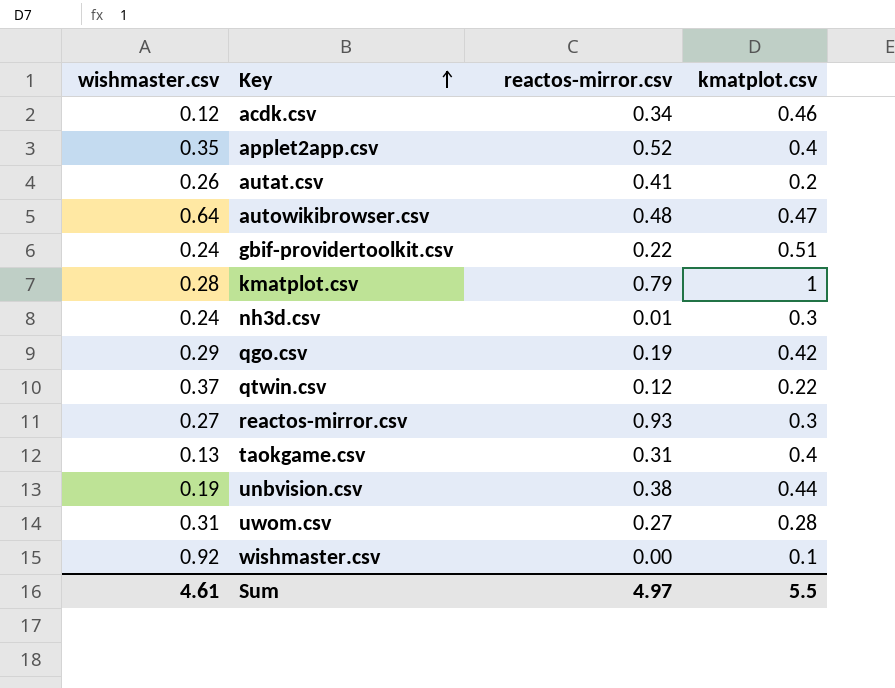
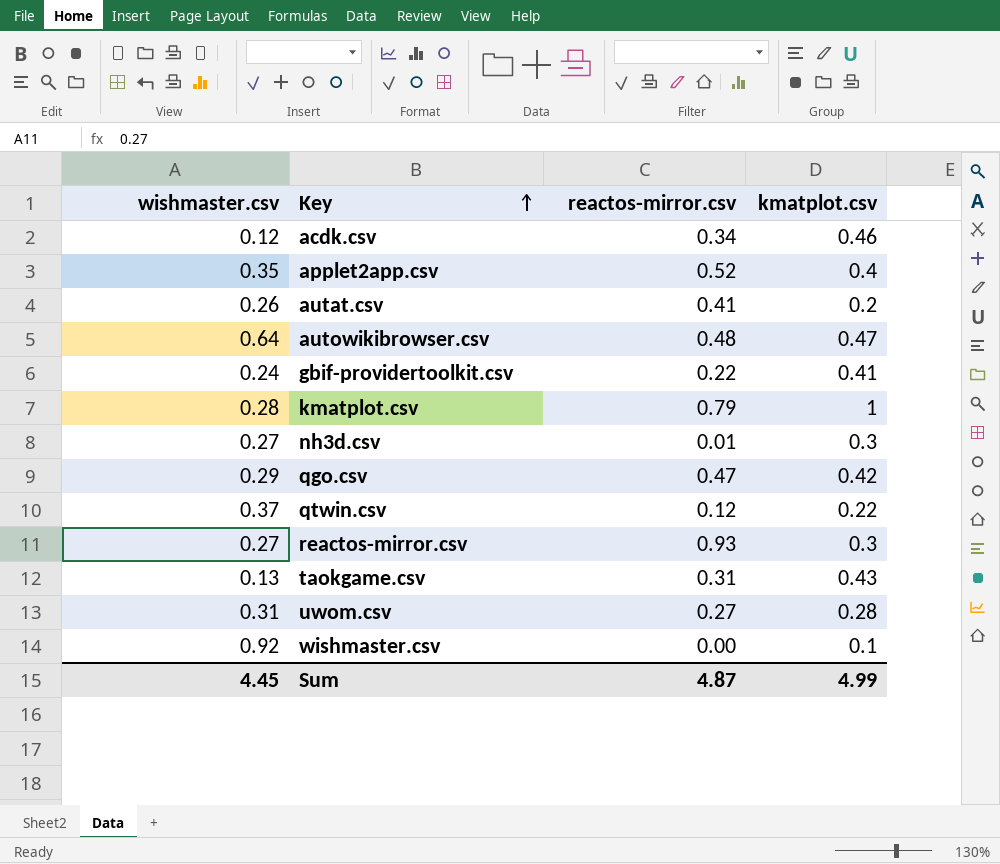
row unbvision.csv: 0.19 | 0.38 | 0.44 -> none
gbif-providertoolkit.csv | kmatplot.csv: 0.51 -> 0.41
nh3d.csv | wishmaster.csv: 0.24 -> 0.27
qgo.csv | reactos-mirror.csv: 0.19 -> 0.47
taokgame.csv | kmatplot.csv: 0.4 -> 0.43
Sum | wishmaster.csv: 4.61 -> 4.45
Sum | reactos-mirror.csv: 4.97 -> 4.87
Sum | kmatplot.csv: 5.5 -> 4.99

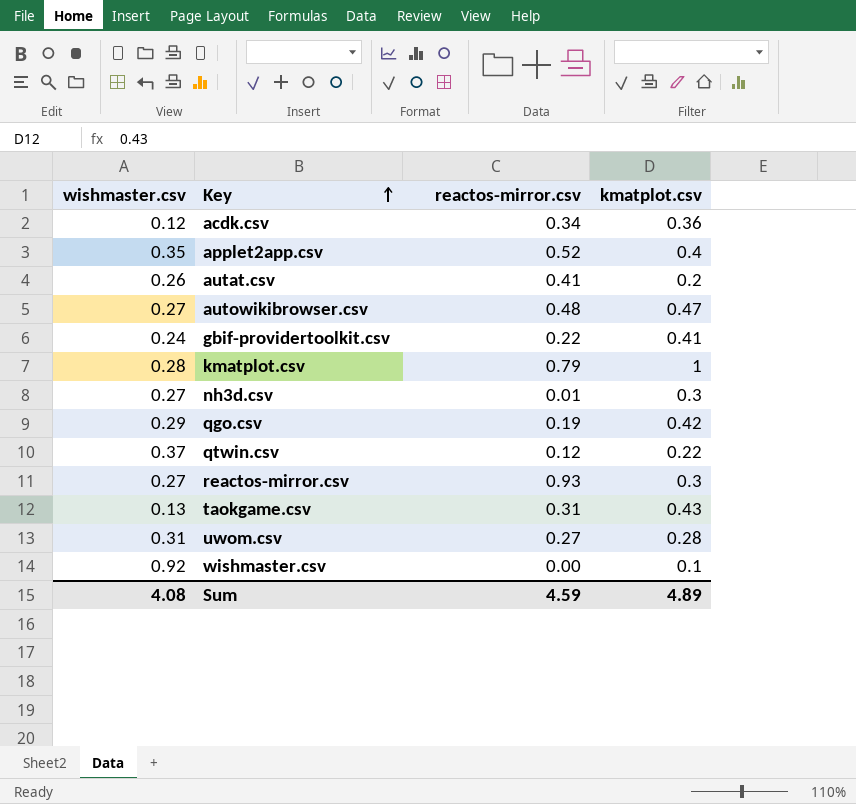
acdk.csv | kmatplot.csv: 0.46 -> 0.36
autowikibrowser.csv | wishmaster.csv: 0.64 -> 0.27
qgo.csv | reactos-mirror.csv: 0.47 -> 0.19
Sum | wishmaster.csv: 4.45 -> 4.08
Sum | reactos-mirror.csv: 4.87 -> 4.59
Sum | kmatplot.csv: 4.99 -> 4.89

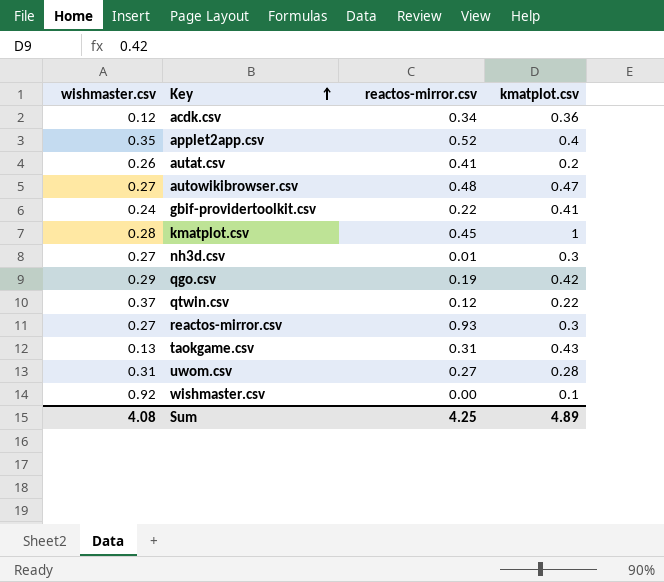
kmatplot.csv | reactos-mirror.csv: 0.79 -> 0.45
Sum | reactos-mirror.csv: 4.59 -> 4.25

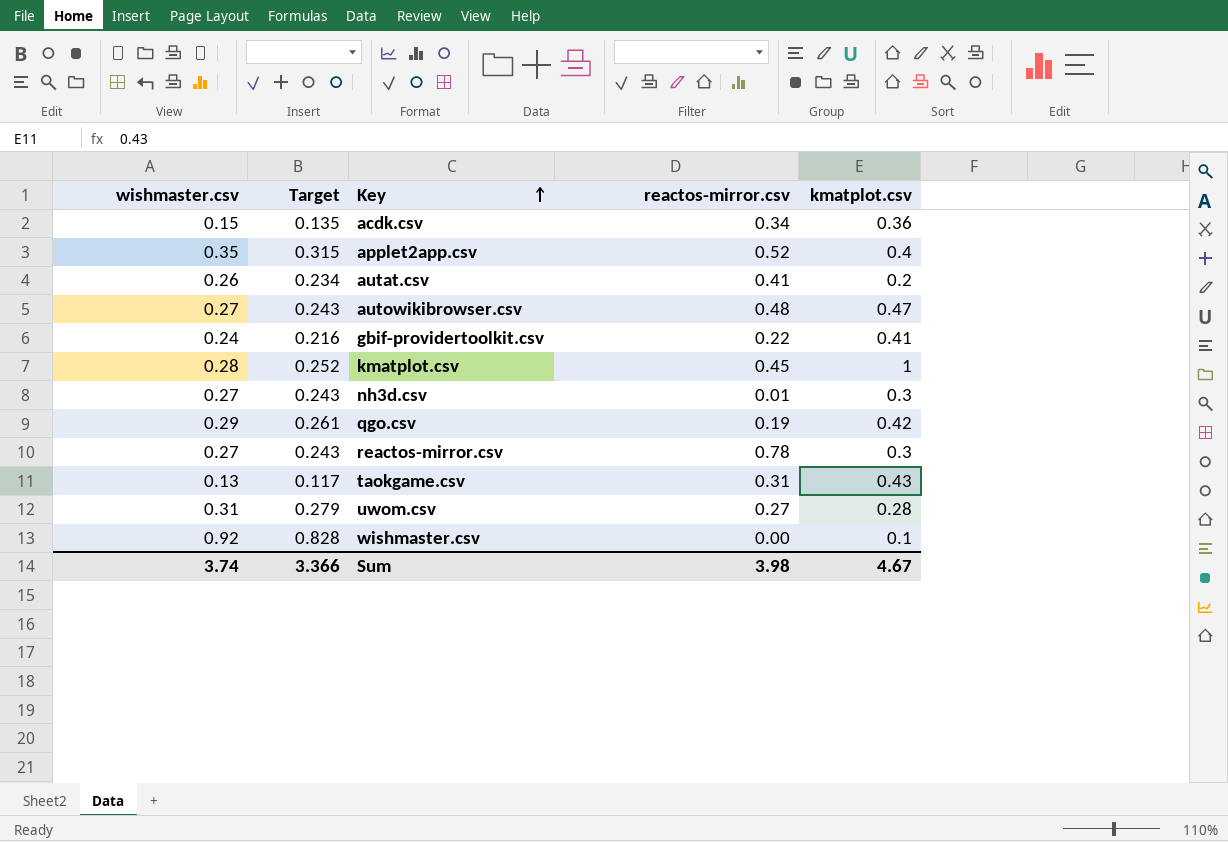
column Target | formula: none -> [wishmaster.csv] * 0.9
row qtwin.csv: 0.37 | 0.12 | 0.22 -> none
acdk.csv | wishmaster.csv: 0.12 -> 0.15
reactos-mirror.csv | reactos-mirror.csv: 0.93 -> 0.78
Sum | wishmaster.csv: 4.08 -> 3.74
Sum | reactos-mirror.csv: 4.25 -> 3.98
Sum | kmatplot.csv: 4.89 -> 4.67

